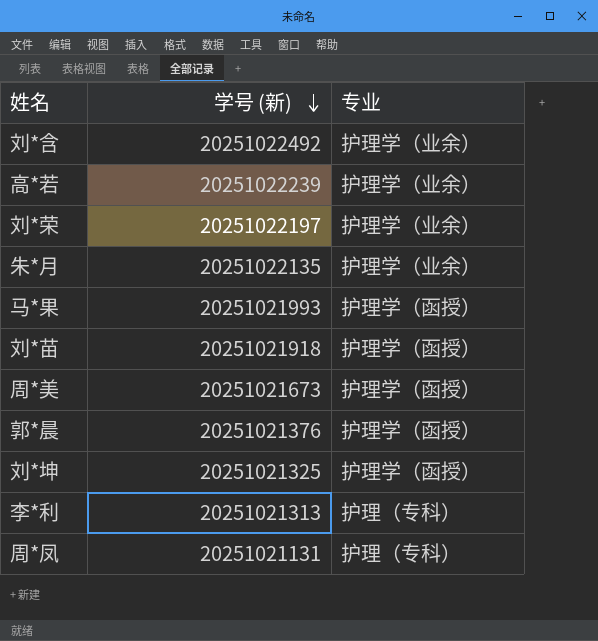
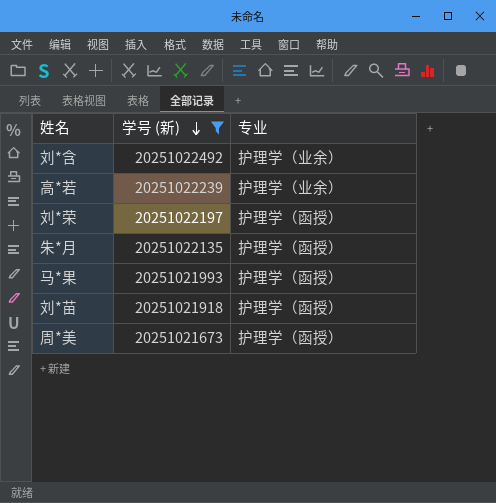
filter: none -> 学号 (新) >= 20251021673
刘*荣 | 专业: 护理学（业余） -> 护理学（函授）
朱*月 | 专业: 护理学（业余） -> 护理学（函授）

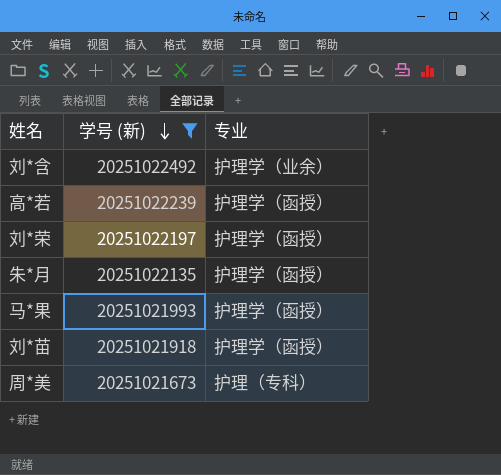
高*若 | 专业: 护理学（业余） -> 护理学（函授）
周*美 | 专业: 护理学（函授） -> 护理（专科）

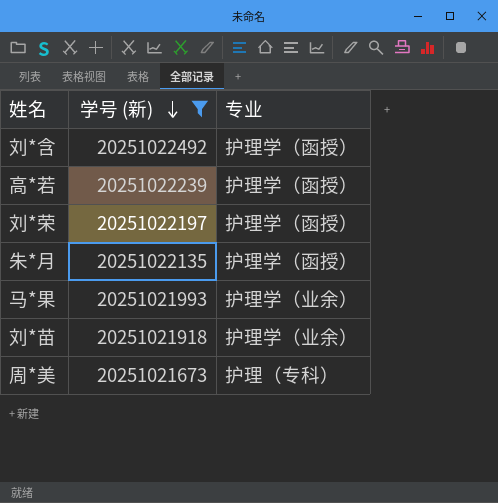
刘*含 | 专业: 护理学（业余） -> 护理学（函授）
马*果 | 专业: 护理学（函授） -> 护理学（业余）
刘*苗 | 专业: 护理学（函授） -> 护理学（业余）

